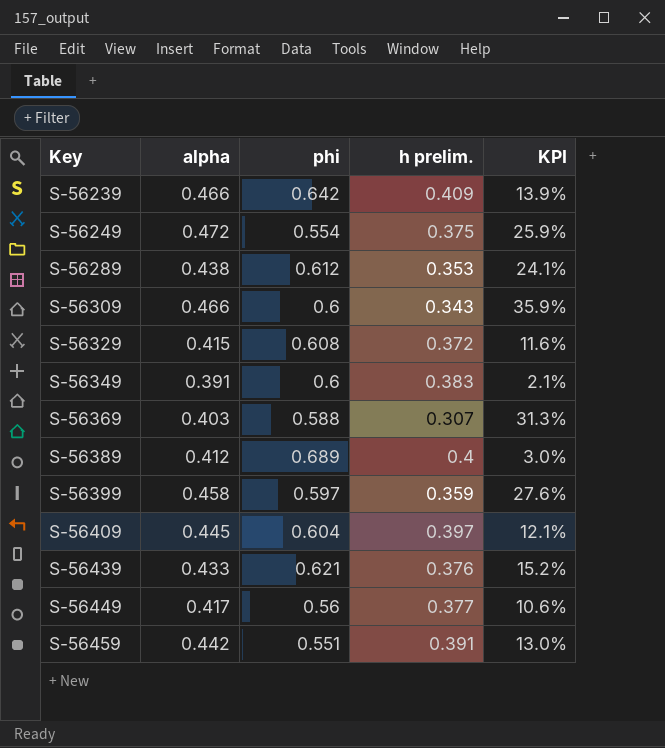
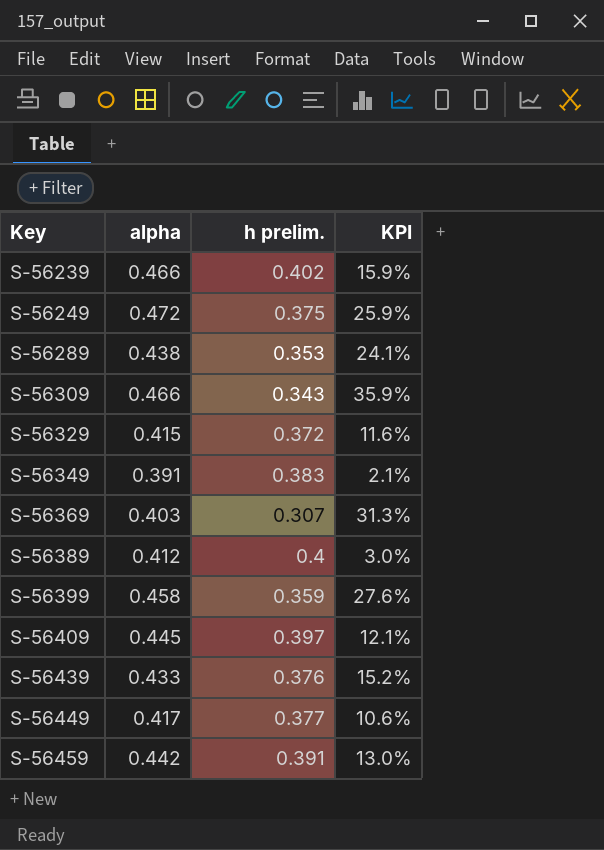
column phi | position: 3 -> none
S-56239 | h prelim.: 0.409 -> 0.402
S-56239 | KPI: 13.9% -> 15.9%

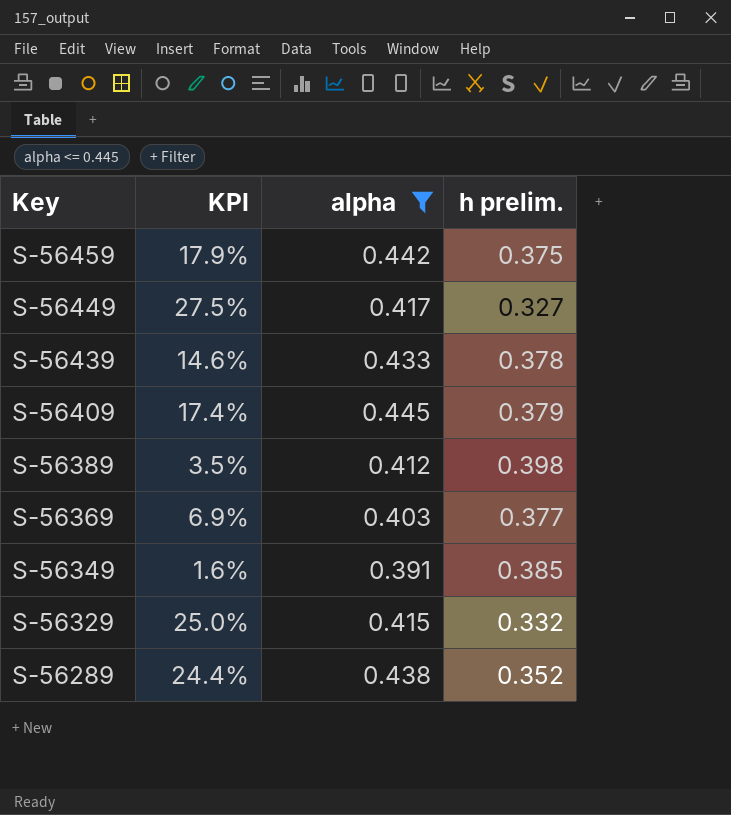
filter: none -> alpha <= 0.445
row order: Key ascending -> Key descending
column KPI | position: 4 -> 2
S-56459 | KPI: 13.0% -> 17.9%
S-56459 | h prelim.: 0.391 -> 0.375
S-56449 | KPI: 10.6% -> 27.5%
S-56449 | h prelim.: 0.377 -> 0.327
S-56439 | KPI: 15.2% -> 14.6%
S-56439 | h prelim.: 0.376 -> 0.378
S-56409 | KPI: 12.1% -> 17.4%
S-56409 | h prelim.: 0.397 -> 0.379
S-56389 | KPI: 3.0% -> 3.5%
S-56389 | h prelim.: 0.4 -> 0.398
S-56369 | KPI: 31.3% -> 6.9%
S-56369 | h prelim.: 0.307 -> 0.377
S-56349 | KPI: 2.1% -> 1.6%
S-56349 | h prelim.: 0.383 -> 0.385
S-56329 | KPI: 11.6% -> 25.0%
S-56329 | h prelim.: 0.372 -> 0.332
S-56289 | KPI: 24.1% -> 24.4%
S-56289 | h prelim.: 0.353 -> 0.352

